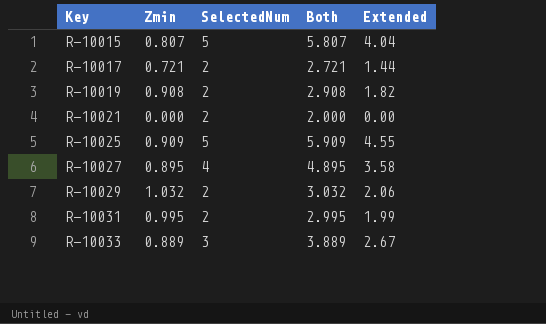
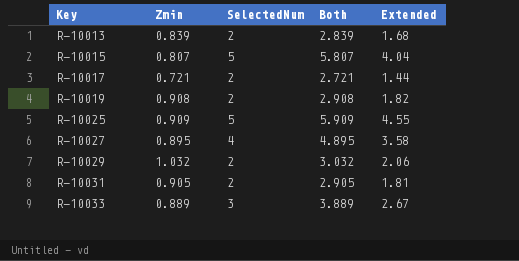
row R-10021: 0.000 | 2 | 2.000 | 0.00 -> none
row R-10013: none -> 0.839 | 2 | 2.839 | 1.68
R-10031 | Zmin: 0.995 -> 0.905
R-10031 | Both: 2.995 -> 2.905
R-10031 | Extended: 1.99 -> 1.81

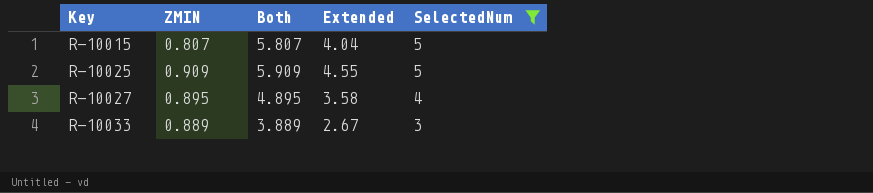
filter: none -> SelectedNum != 2
column name: Zmin -> ZMIN
column SelectedNum | position: 3 -> 5

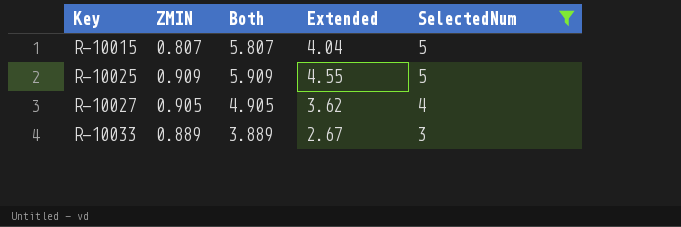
R-10027 | ZMIN: 0.895 -> 0.905
R-10027 | Both: 4.895 -> 4.905
R-10027 | Extended: 3.58 -> 3.62

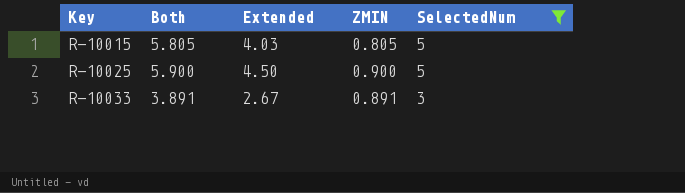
column ZMIN | position: 2 -> 4
row R-10027: 0.905 | 4.905 | 3.62 | 4 -> none
R-10015 | Both: 5.807 -> 5.805
R-10015 | Extended: 4.04 -> 4.03
R-10015 | ZMIN: 0.807 -> 0.805
R-10025 | Both: 5.909 -> 5.900
R-10025 | Extended: 4.55 -> 4.50
R-10025 | ZMIN: 0.909 -> 0.900
R-10033 | Both: 3.889 -> 3.891
R-10033 | ZMIN: 0.889 -> 0.891

